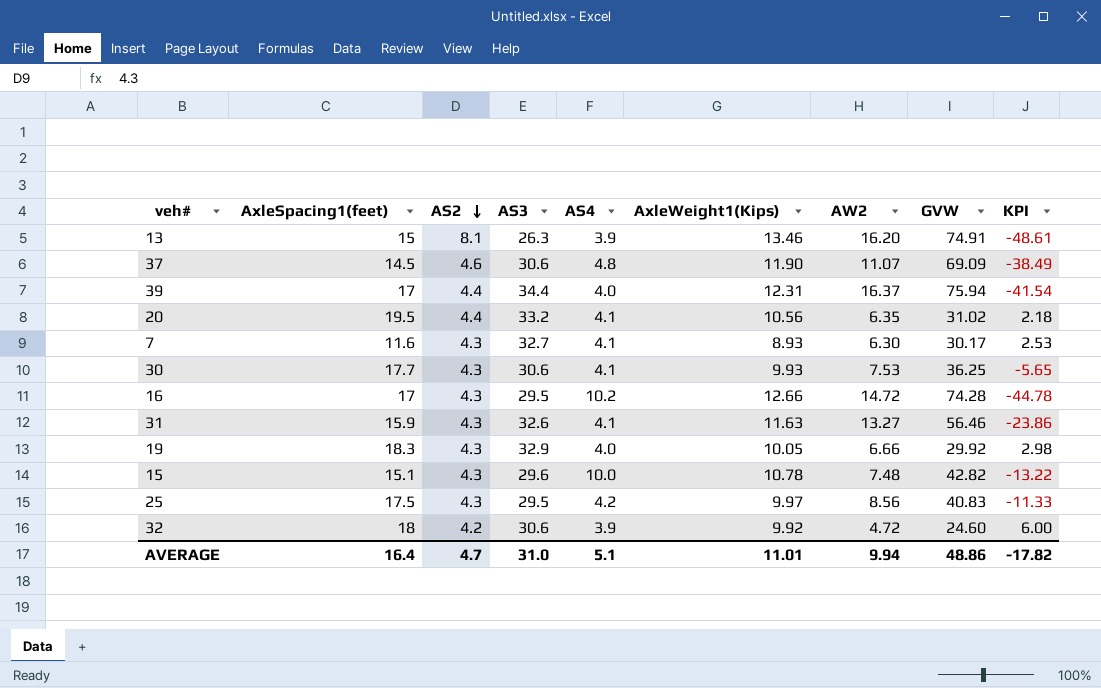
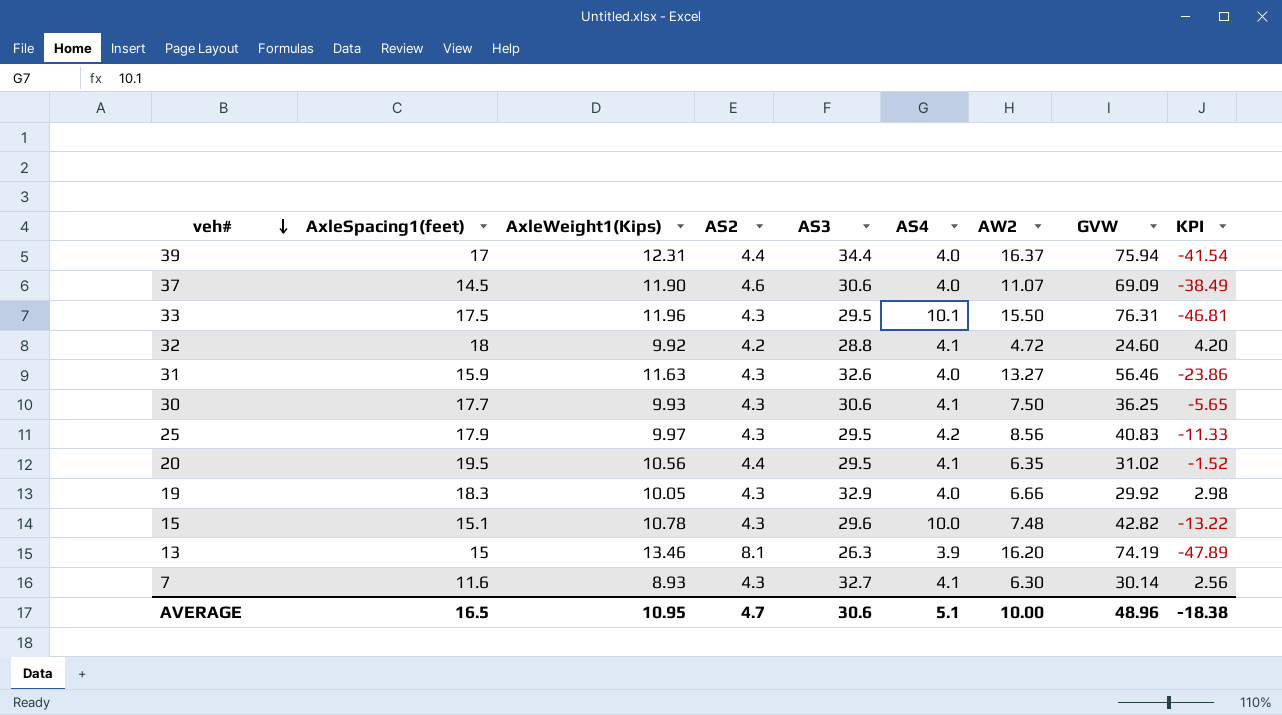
row order: AS2 descending -> veh# descending
column AxleWeight1(Kips) | position: 6 -> 3
row 16: 17 | 4.3 | 29.5 | 10.2 | 12.66 | 14.72 | 74.28 | -44.78 -> none
37 | AS4: 4.8 -> 4.0
row 33: none -> 17.5 | 11.96 | 4.3 | 29.5 | 10.1 | 15.50 | 76.31 | -46.81
32 | AS3: 30.6 -> 28.8
32 | AS4: 3.9 -> 4.1
32 | KPI: 6.00 -> 4.20
31 | AS4: 4.1 -> 4.0
30 | AW2: 7.53 -> 7.50
25 | AxleSpacing1(feet): 17.5 -> 17.9
20 | AS3: 33.2 -> 29.5
20 | KPI: 2.18 -> -1.52
13 | GVW: 74.91 -> 74.19
13 | KPI: -48.61 -> -47.89
7 | GVW: 30.17 -> 30.14
7 | KPI: 2.53 -> 2.56
AVERAGE | AxleSpacing1(feet): 16.4 -> 16.5
AVERAGE | AxleWeight1(Kips): 11.01 -> 10.95
AVERAGE | AS3: 31.0 -> 30.6
AVERAGE | AW2: 9.94 -> 10.00
AVERAGE | GVW: 48.86 -> 48.96
AVERAGE | KPI: -17.82 -> -18.38

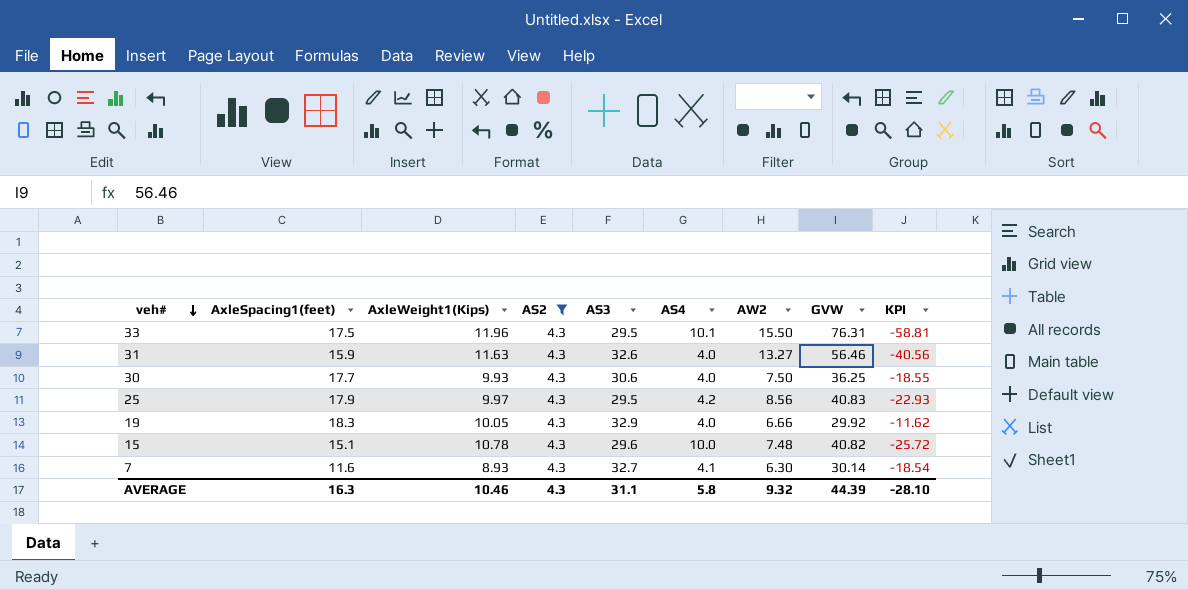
filter: none -> AS2 = 4.3
column KPI | formula: [AS3] - [GVW] -> [AxleSpacing1(feet)] - [GVW]
30 | AS4: 4.1 -> 4.0
15 | GVW: 42.82 -> 40.82
AVERAGE | AxleSpacing1(feet): 16.5 -> 16.3
AVERAGE | AxleWeight1(Kips): 10.95 -> 10.46
AVERAGE | AS2: 4.7 -> 4.3
AVERAGE | AS3: 30.6 -> 31.1
AVERAGE | AS4: 5.1 -> 5.8
AVERAGE | AW2: 10.00 -> 9.32
AVERAGE | GVW: 48.96 -> 44.39
AVERAGE | KPI: -18.38 -> -28.10

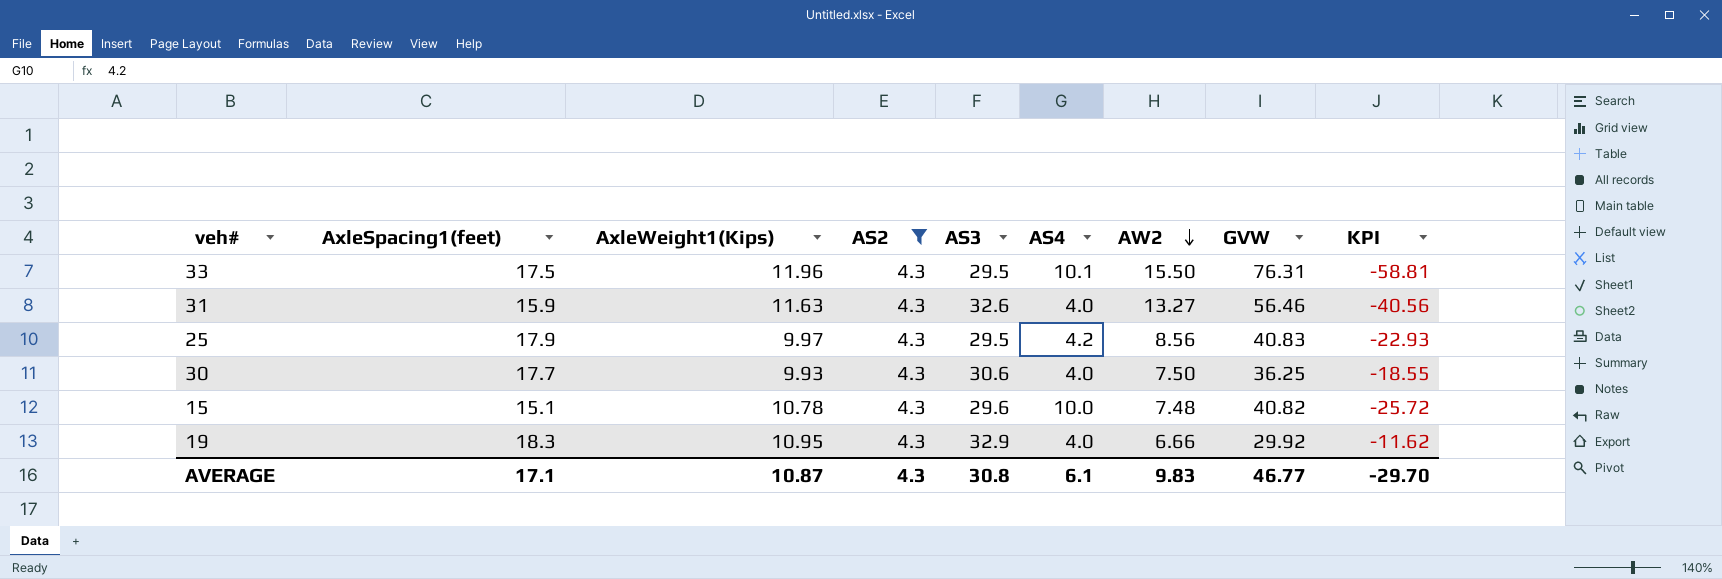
row order: veh# descending -> AW2 descending
row 7: 11.6 | 8.93 | 4.3 | 32.7 | 4.1 | 6.30 | 30.14 | -18.54 -> none
19 | AxleWeight1(Kips): 10.05 -> 10.95
AVERAGE | AxleSpacing1(feet): 16.3 -> 17.1
AVERAGE | AxleWeight1(Kips): 10.46 -> 10.87
AVERAGE | AS3: 31.1 -> 30.8
AVERAGE | AS4: 5.8 -> 6.1
AVERAGE | AW2: 9.32 -> 9.83
AVERAGE | GVW: 44.39 -> 46.77
AVERAGE | KPI: -28.10 -> -29.70

